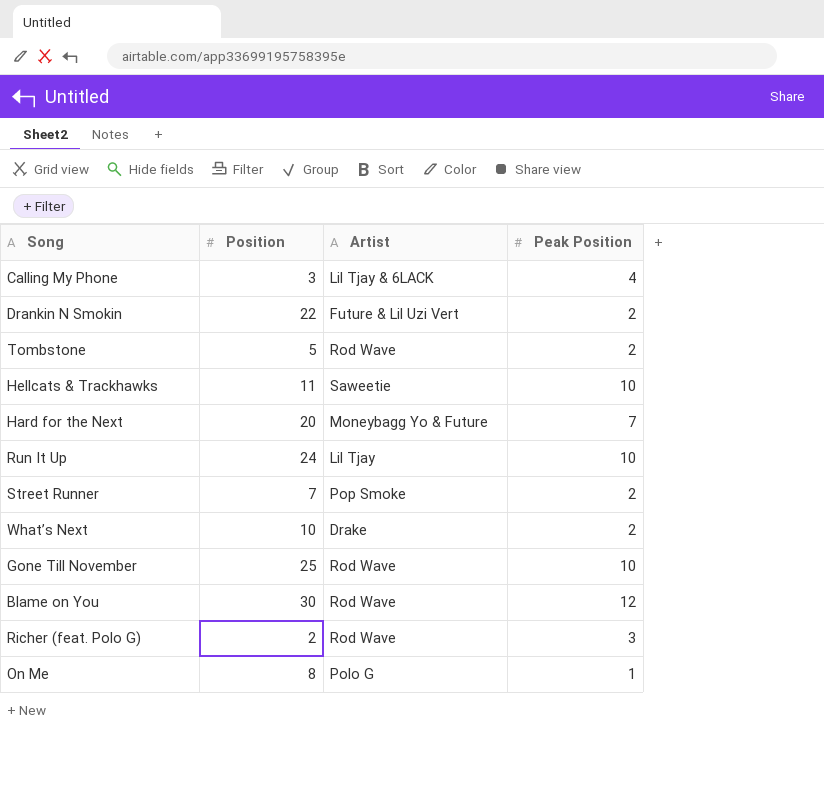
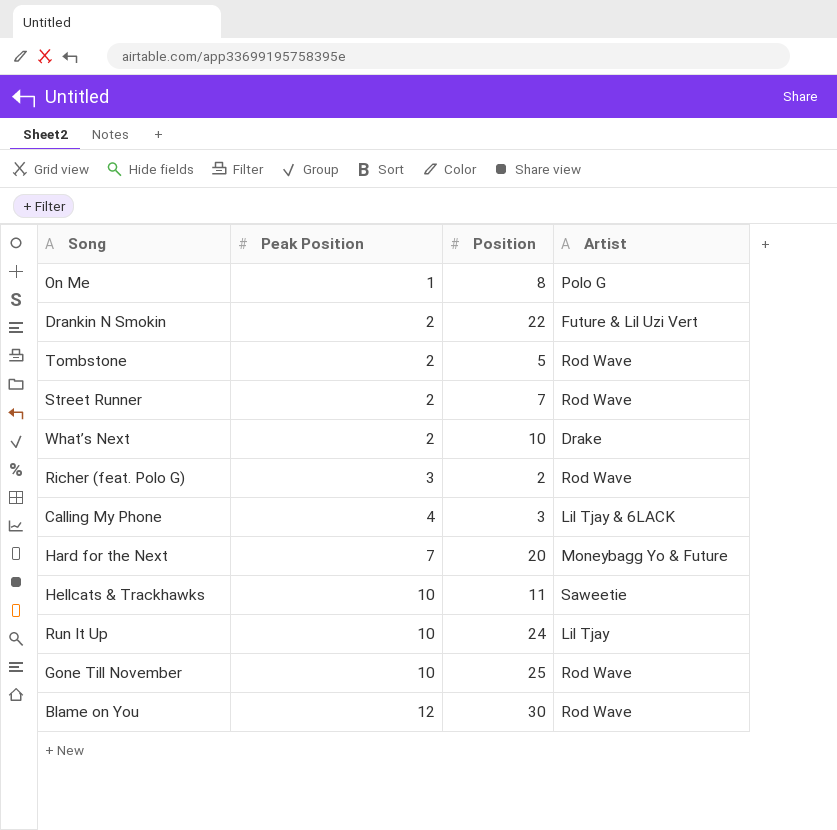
row order: none -> Peak Position ascending
column Peak Position | position: 4 -> 2
Street Runner | Artist: Pop Smoke -> Rod Wave

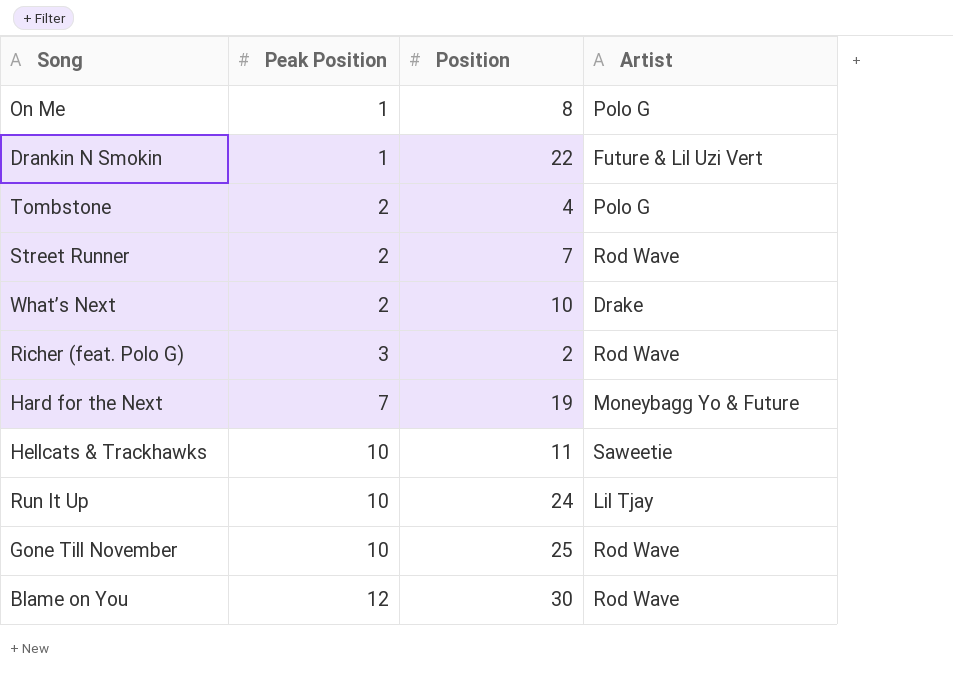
row Calling My Phone: 4 | 3 | Lil Tjay & 6LACK -> none
Drankin N Smokin | Peak Position: 2 -> 1
Tombstone | Position: 5 -> 4
Tombstone | Artist: Rod Wave -> Polo G
Hard for the Next | Position: 20 -> 19

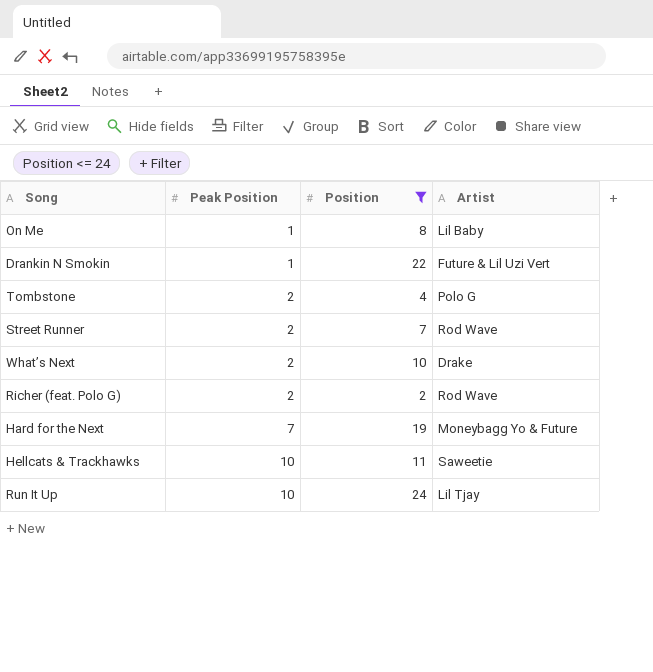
filter: none -> Position <= 24
On Me | Artist: Polo G -> Lil Baby
Richer (feat. Polo G) | Peak Position: 3 -> 2

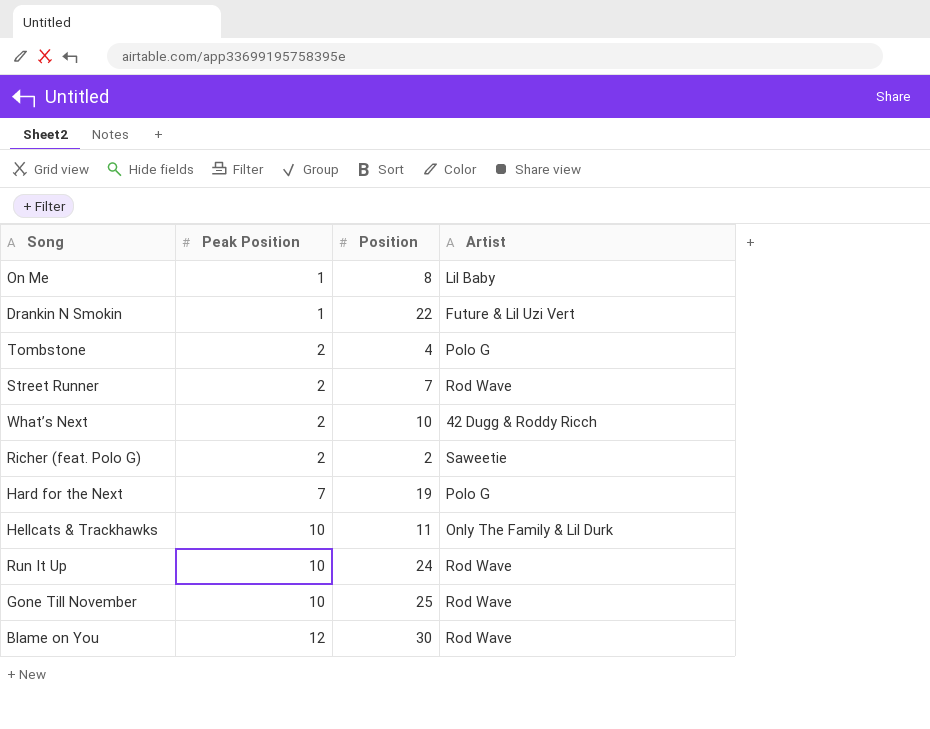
filter: Position <= 24 -> none
What’s Next | Artist: Drake -> 42 Dugg & Roddy Ricch
Richer (feat. Polo G) | Artist: Rod Wave -> Saweetie
Hard for the Next | Artist: Moneybagg Yo & Future -> Polo G
Hellcats & Trackhawks | Artist: Saweetie -> Only The Family & Lil Durk
Run It Up | Artist: Lil Tjay -> Rod Wave

